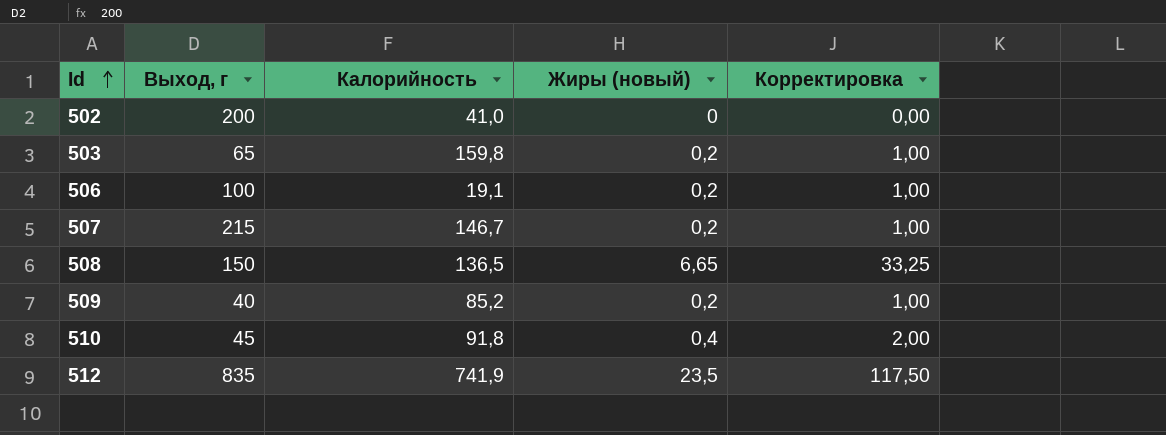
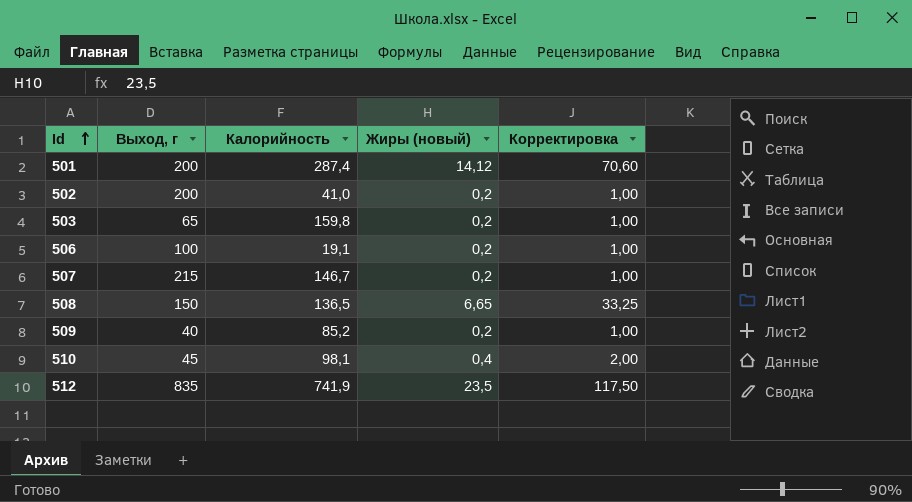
row 501: none -> 200 | 287,4 | 14,12 | 70,60
502 | Жиры (новый): 0 -> 0,2
502 | Корректировка: 0,00 -> 1,00
510 | Калорийность: 91,8 -> 98,1

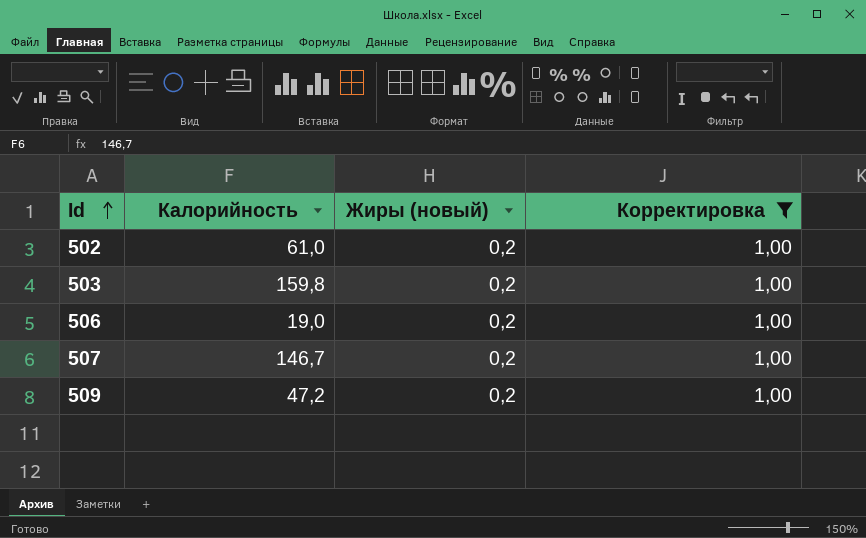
filter: none -> Корректировка = 1,00
column Выход, г | position: 2 -> none
502 | Калорийность: 41,0 -> 61,0
506 | Калорийность: 19,1 -> 19,0
509 | Калорийность: 85,2 -> 47,2

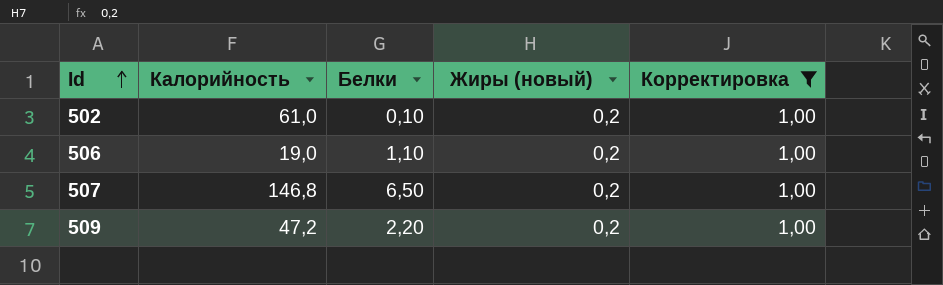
column Белки | position: none -> 3
row 503: 159,8 | 0,2 | 1,00 -> none
507 | Калорийность: 146,7 -> 146,8

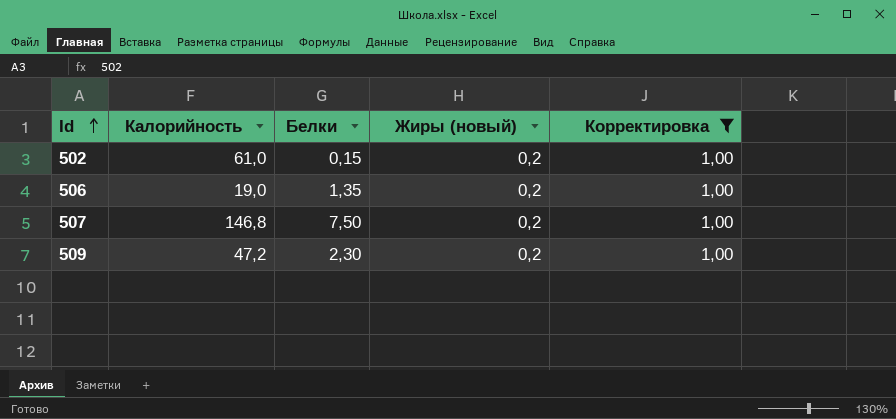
502 | Белки: 0,10 -> 0,15
506 | Белки: 1,10 -> 1,35
507 | Белки: 6,50 -> 7,50
509 | Белки: 2,20 -> 2,30

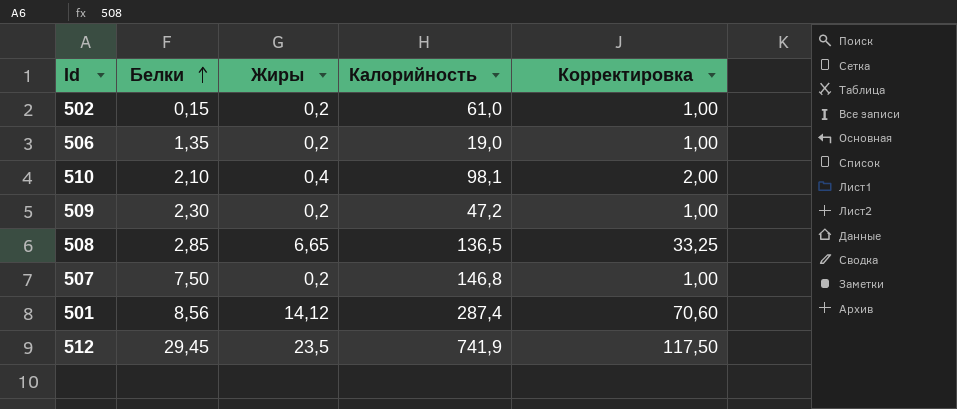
filter: Корректировка = 1,00 -> none
row order: Id ascending -> Белки ascending
column name: Жиры (новый) -> Жиры
column Калорийность | position: 2 -> 4

